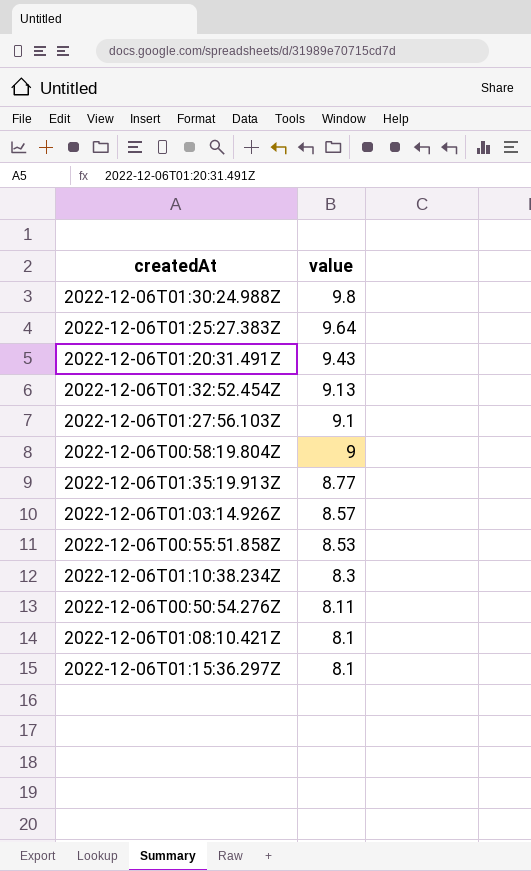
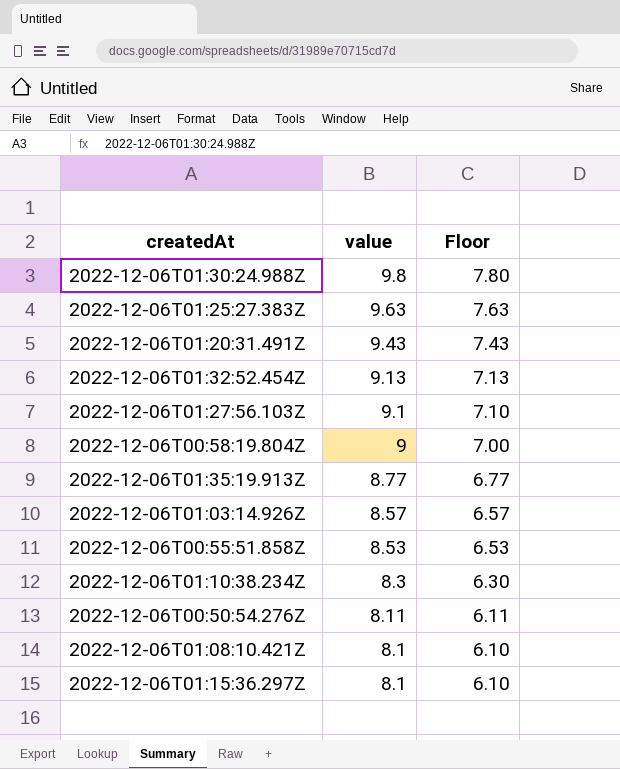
column Floor | formula: none -> [value] - 2
2022-12-06T01:25:27.383Z | value: 9.64 -> 9.63

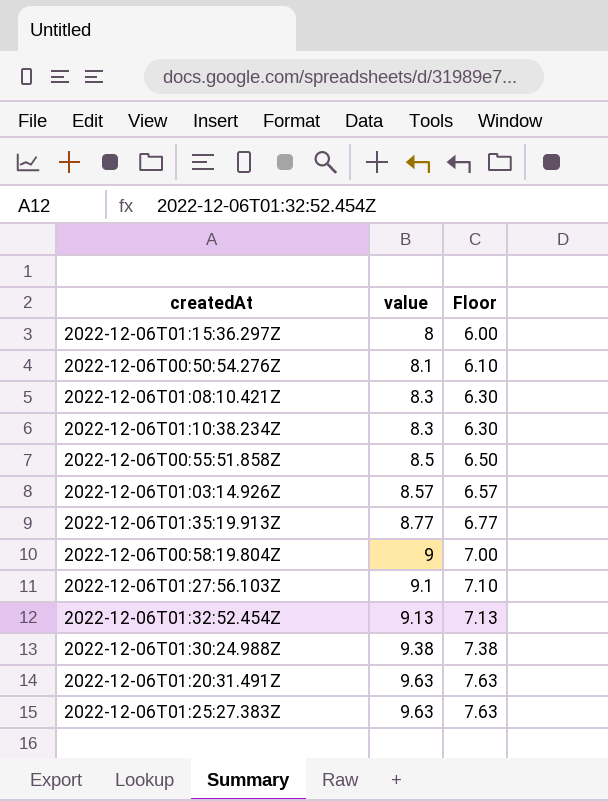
row order: value descending -> value ascending
2022-12-06T01:15:36.297Z | value: 8.1 -> 8
2022-12-06T01:15:36.297Z | Floor: 6.10 -> 6.00
2022-12-06T00:50:54.276Z | value: 8.11 -> 8.1
2022-12-06T00:50:54.276Z | Floor: 6.11 -> 6.10
2022-12-06T01:08:10.421Z | value: 8.1 -> 8.3
2022-12-06T01:08:10.421Z | Floor: 6.10 -> 6.30
2022-12-06T00:55:51.858Z | value: 8.53 -> 8.5
2022-12-06T00:55:51.858Z | Floor: 6.53 -> 6.50
2022-12-06T01:30:24.988Z | value: 9.8 -> 9.38
2022-12-06T01:30:24.988Z | Floor: 7.80 -> 7.38
2022-12-06T01:20:31.491Z | value: 9.43 -> 9.63
2022-12-06T01:20:31.491Z | Floor: 7.43 -> 7.63

